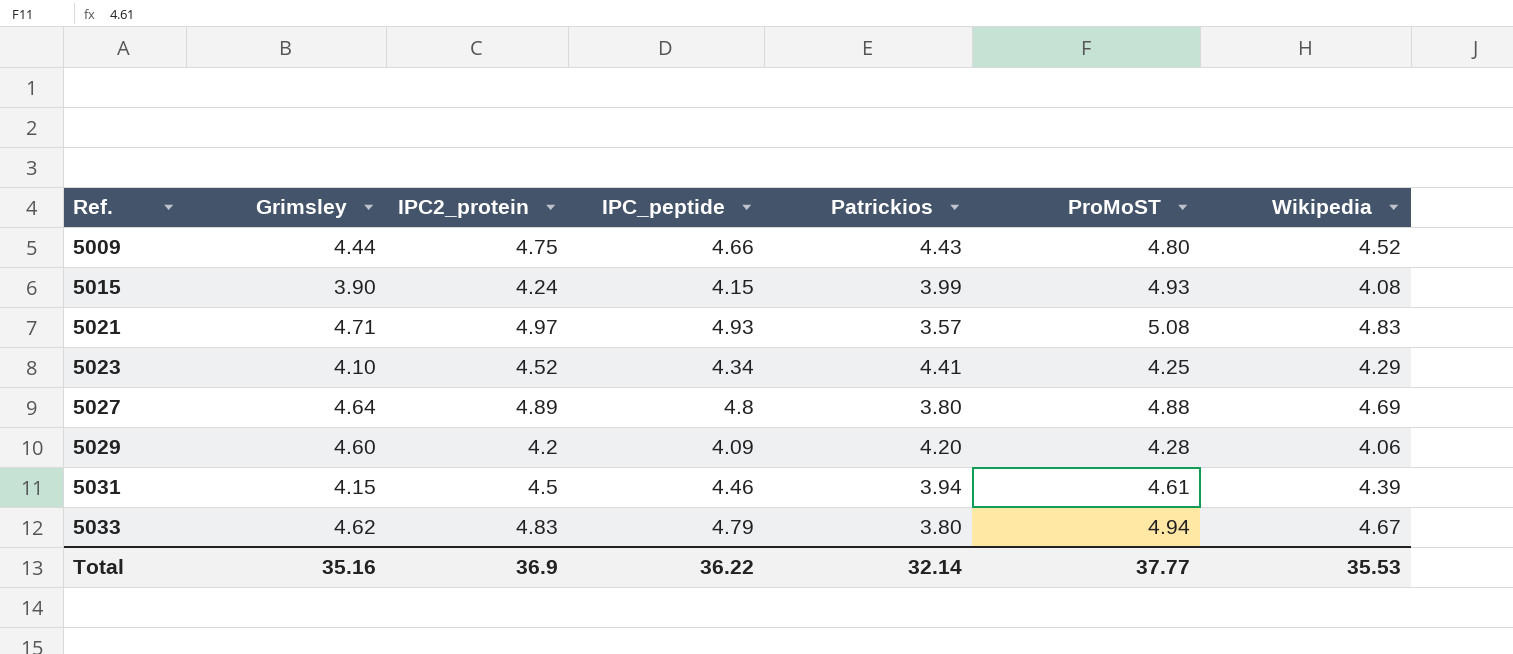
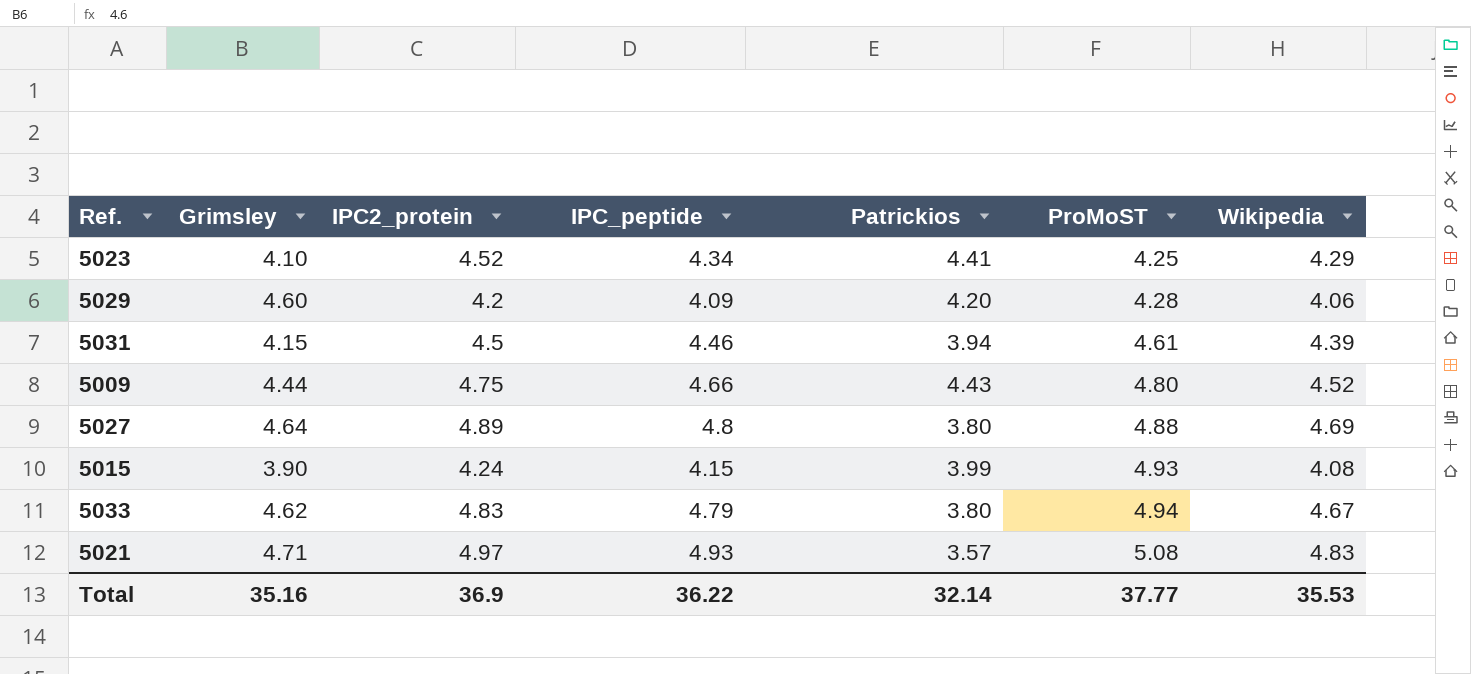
row order: Ref. ascending -> ProMoST ascending

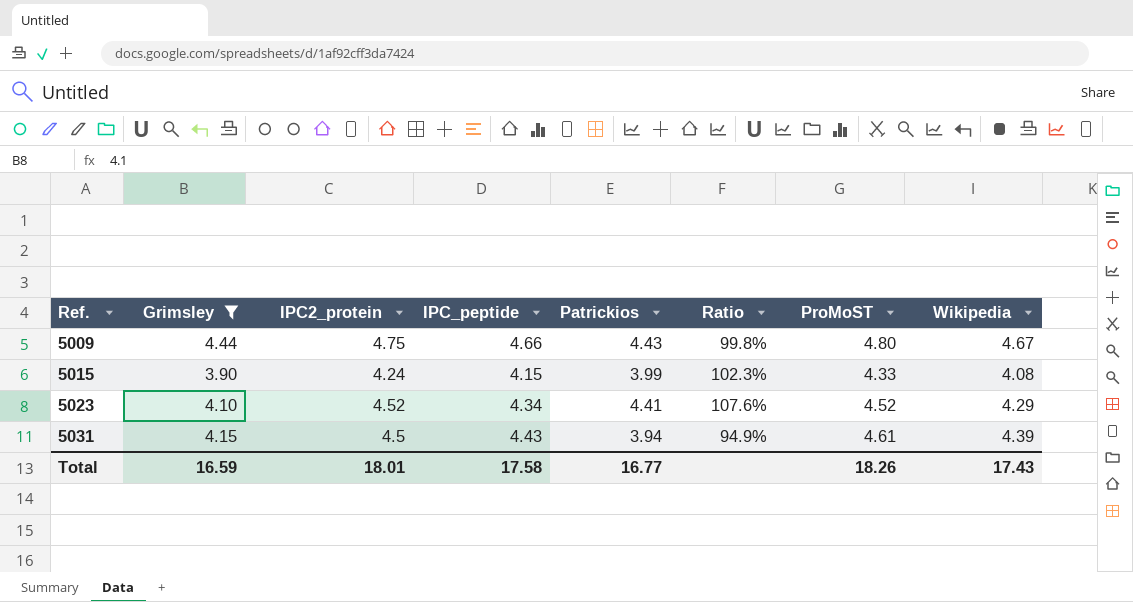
filter: none -> Grimsley <= 4.44
row order: ProMoST ascending -> Ref. ascending
column Ratio | formula: none -> [Patrickios] / [Grimsley]
5009 | Wikipedia: 4.52 -> 4.67
5015 | ProMoST: 4.93 -> 4.33
5023 | ProMoST: 4.25 -> 4.52
5031 | IPC_peptide: 4.46 -> 4.43
Total | Grimsley: 35.16 -> 16.59
Total | IPC2_protein: 36.9 -> 18.01
Total | IPC_peptide: 36.22 -> 17.58
Total | Patrickios: 32.14 -> 16.77
Total | ProMoST: 37.77 -> 18.26
Total | Wikipedia: 35.53 -> 17.43

